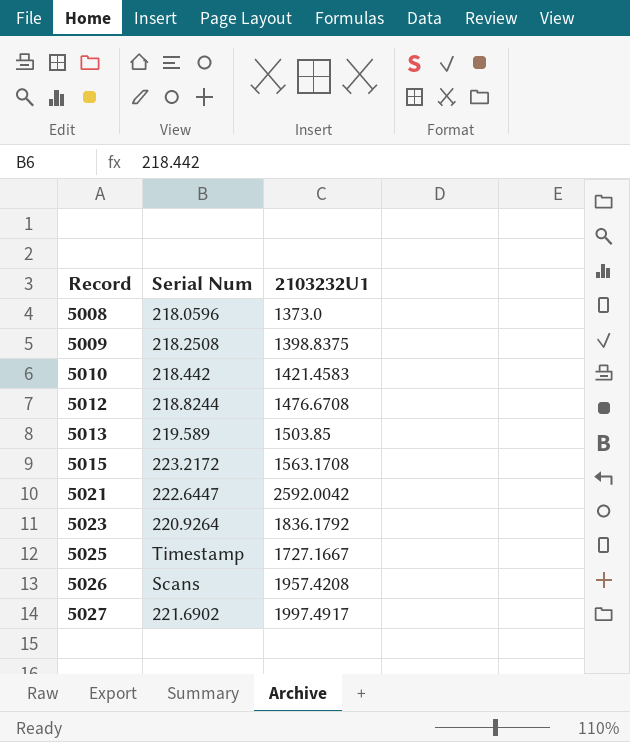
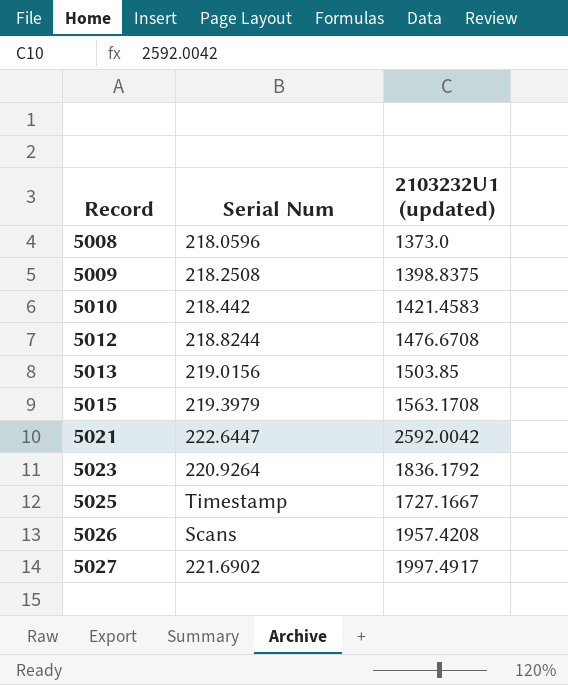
column name: 2103232U1 -> 2103232U1 (updated)
5013 | Serial Num: 219.589 -> 219.0156
5015 | Serial Num: 223.2172 -> 219.3979

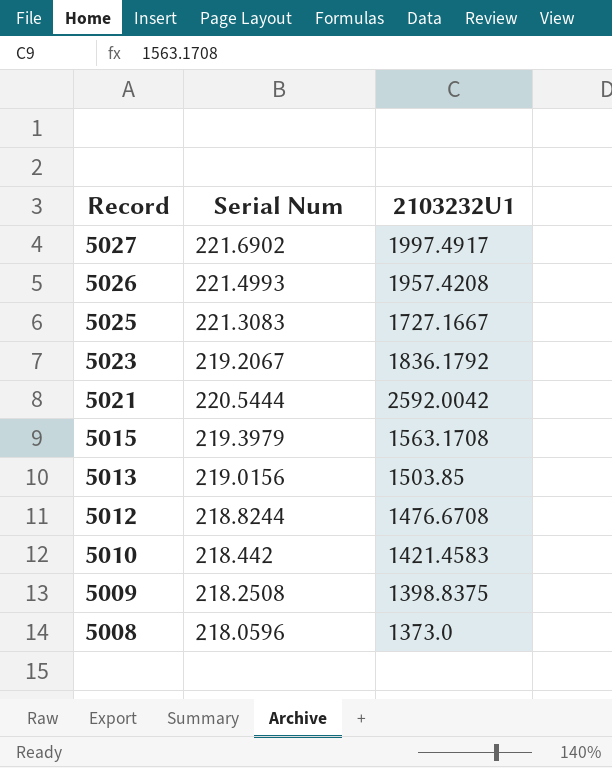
row order: Record ascending -> Record descending
column name: 2103232U1 (updated) -> 2103232U1
5026 | Serial Num: Scans -> 221.4993
5025 | Serial Num: Timestamp -> 221.3083
5023 | Serial Num: 220.9264 -> 219.2067
5021 | Serial Num: 222.6447 -> 220.5444

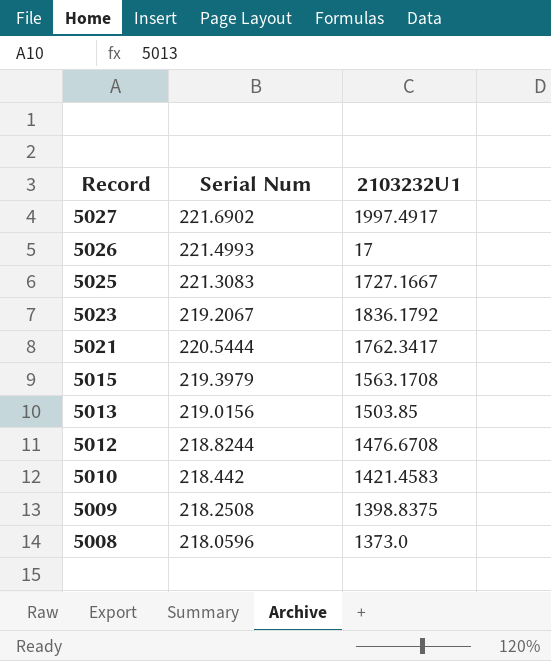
5026 | 2103232U1: 1957.4208 -> 17
5021 | 2103232U1: 2592.0042 -> 1762.3417

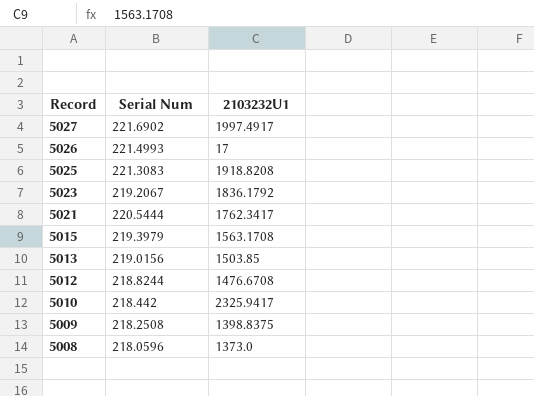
5025 | 2103232U1: 1727.1667 -> 1918.8208
5010 | 2103232U1: 1421.4583 -> 2325.9417

